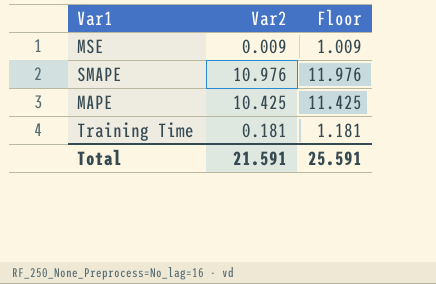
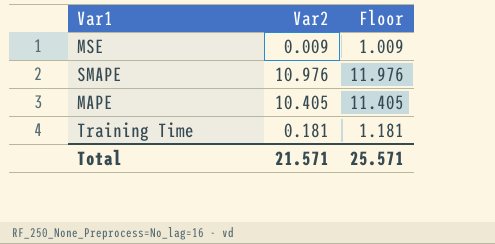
MAPE | Var2: 10.425 -> 10.405
MAPE | Floor: 11.425 -> 11.405
Total | Var2: 21.591 -> 21.571
Total | Floor: 25.591 -> 25.571

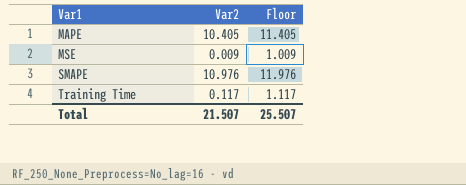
row order: none -> Var1 ascending
Training Time | Var2: 0.181 -> 0.117
Training Time | Floor: 1.181 -> 1.117
Total | Var2: 21.571 -> 21.507
Total | Floor: 25.571 -> 25.507

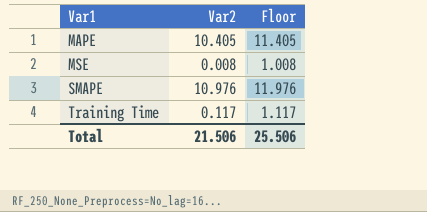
MSE | Var2: 0.009 -> 0.008
MSE | Floor: 1.009 -> 1.008
Total | Var2: 21.507 -> 21.506
Total | Floor: 25.507 -> 25.506

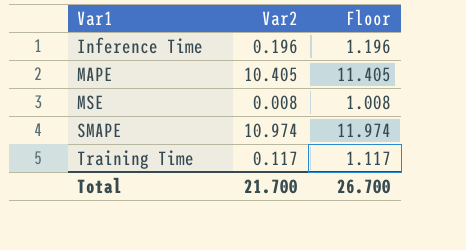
row Inference Time: none -> 0.196 | 1.196
SMAPE | Var2: 10.976 -> 10.974
SMAPE | Floor: 11.976 -> 11.974
Total | Var2: 21.506 -> 21.700
Total | Floor: 25.506 -> 26.700

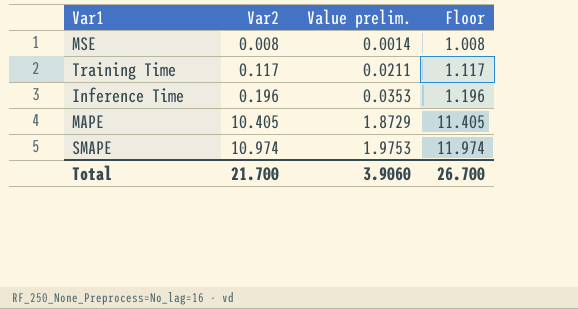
row order: Var1 ascending -> Var2 ascending
column Value prelim. | formula: none -> [Var2] * 0.18

